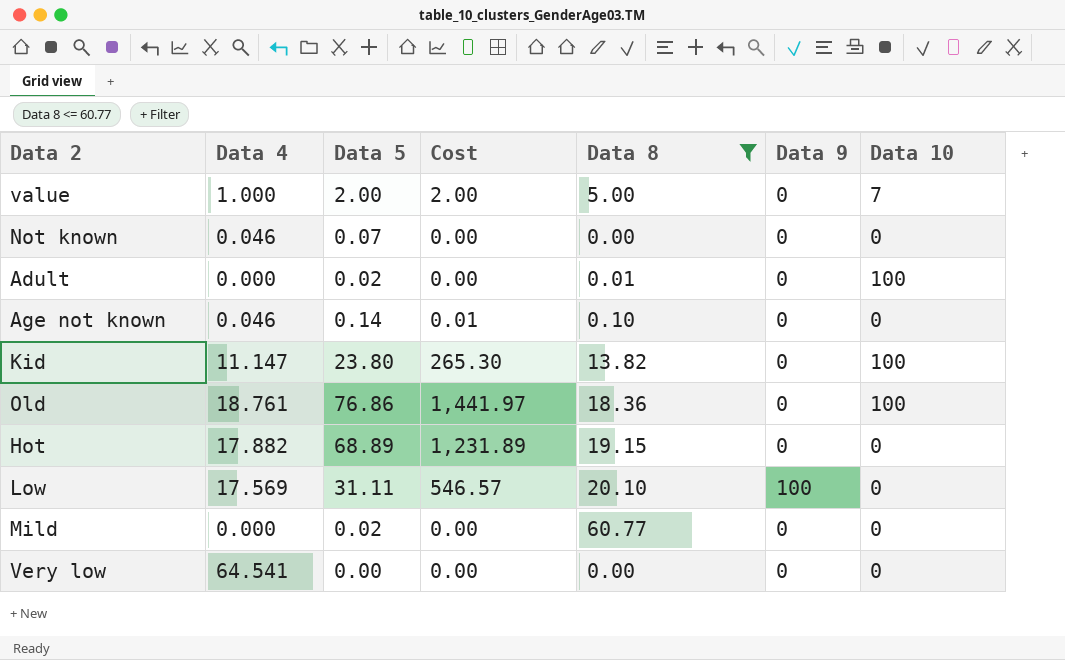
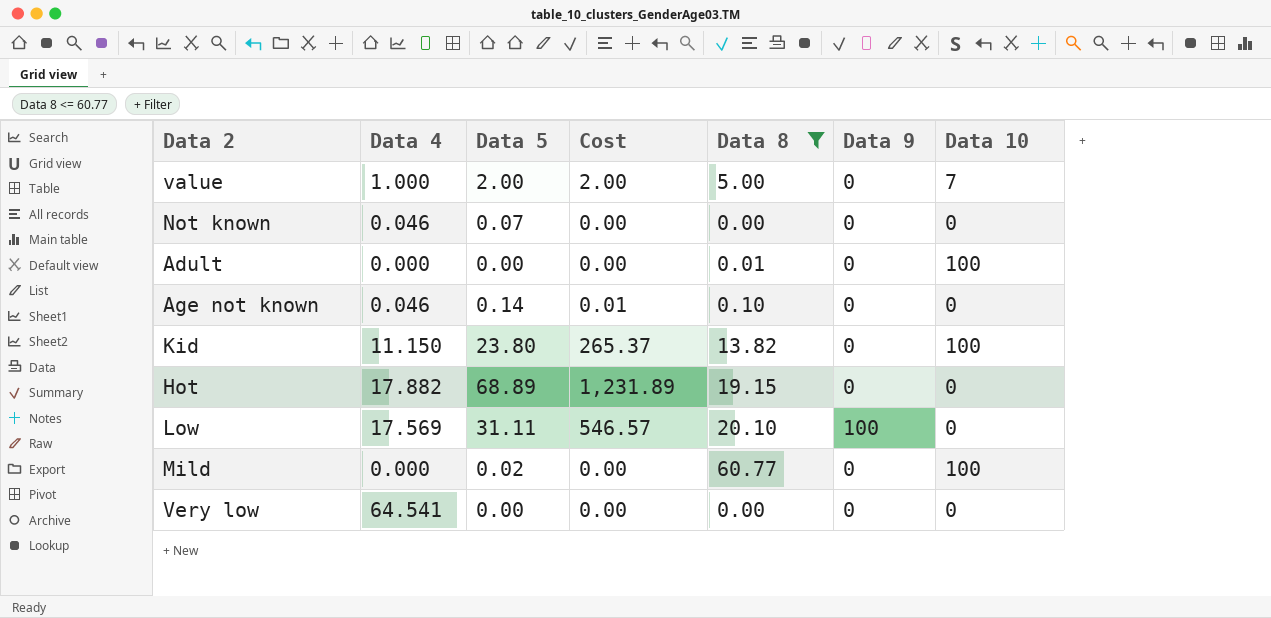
row Old: 18.761 | 76.86 | 1,441.97 | 18.36 | 0 | 100 -> none
Adult | Data 5: 0.02 -> 0.00
Kid | Data 4: 11.147 -> 11.150
Kid | Cost: 265.30 -> 265.37
Mild | Data 10: 0 -> 100

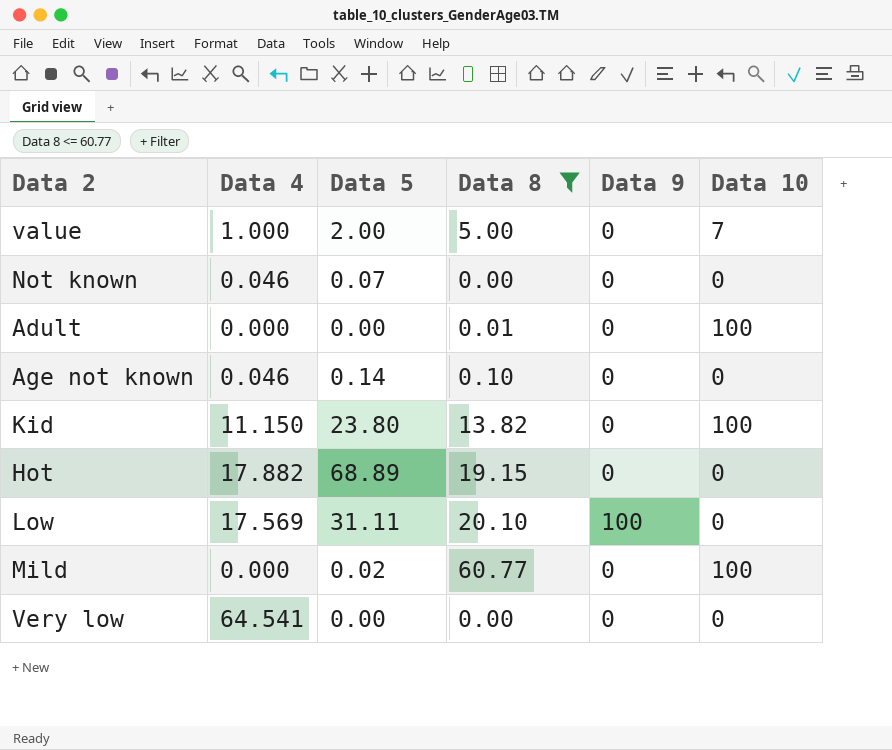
column Cost | formula: [Data 4] * [Data 5] -> none

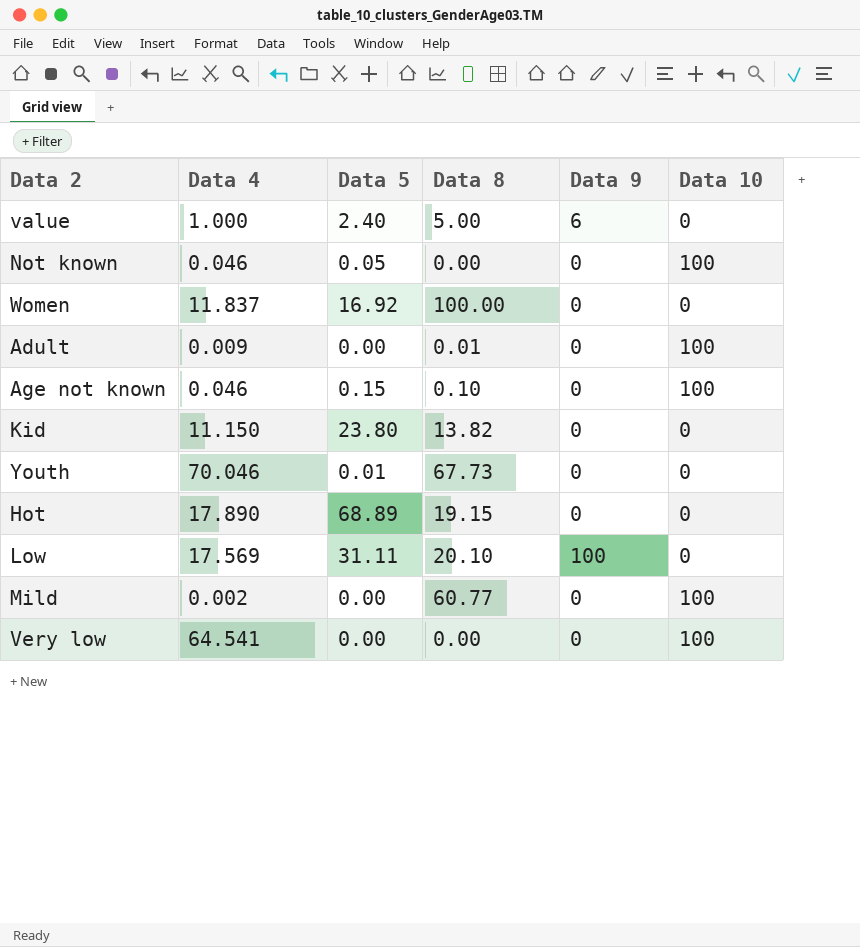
filter: Data 8 <= 60.77 -> none
value | Data 5: 2.00 -> 2.40
value | Data 9: 0 -> 6
value | Data 10: 7 -> 0
Not known | Data 5: 0.07 -> 0.05
Not known | Data 10: 0 -> 100
Adult | Data 4: 0.000 -> 0.009
Age not known | Data 5: 0.14 -> 0.15
Age not known | Data 10: 0 -> 100
Kid | Data 10: 100 -> 0
Hot | Data 4: 17.882 -> 17.890
Mild | Data 4: 0.000 -> 0.002
Mild | Data 5: 0.02 -> 0.00
Very low | Data 10: 0 -> 100

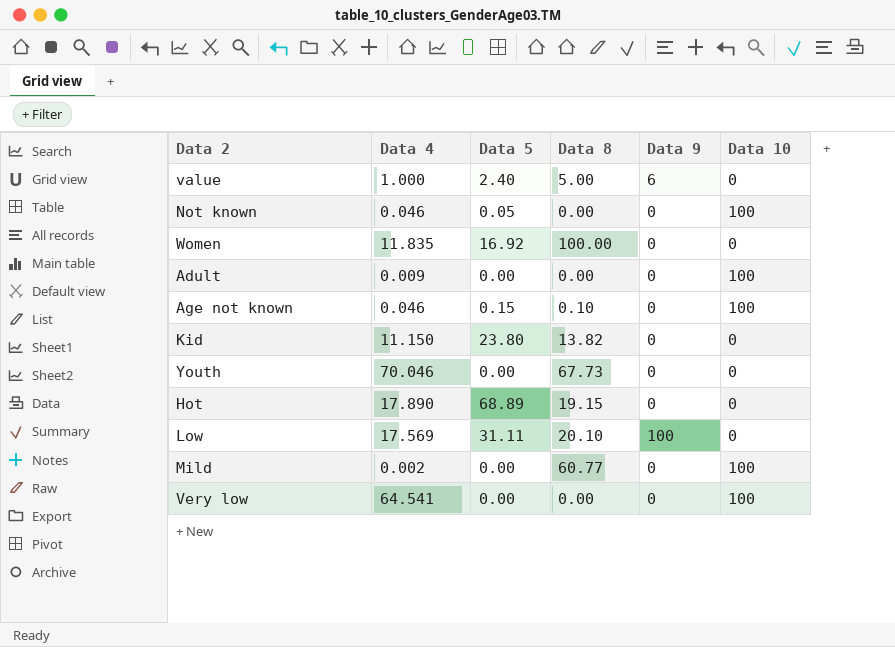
Women | Data 4: 11.837 -> 11.835
Adult | Data 8: 0.01 -> 0.00
Youth | Data 5: 0.01 -> 0.00

